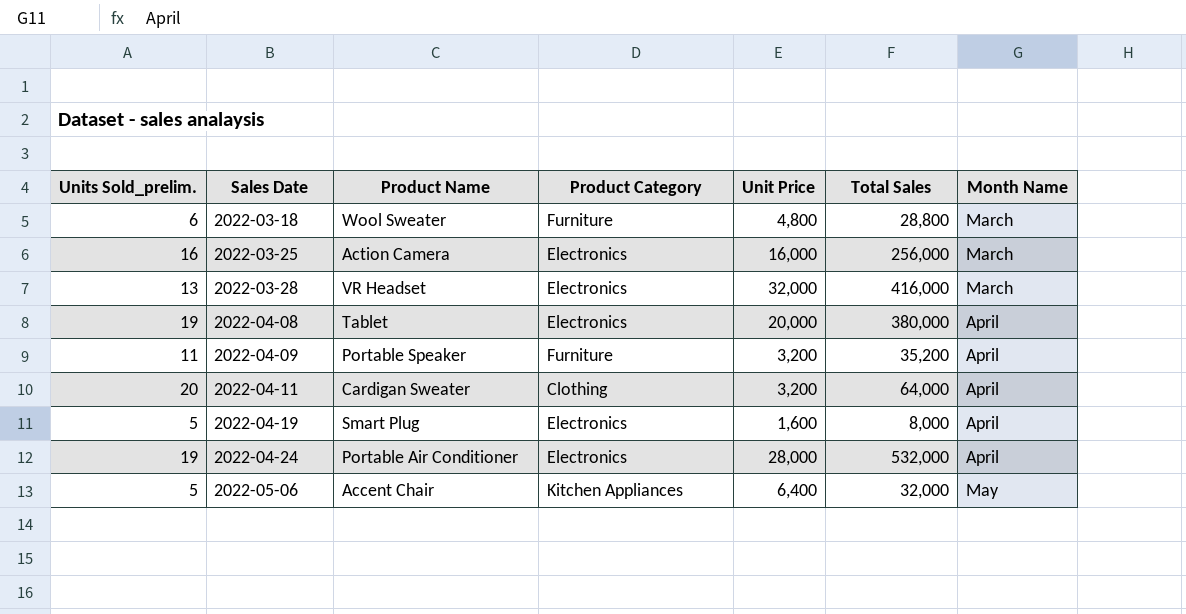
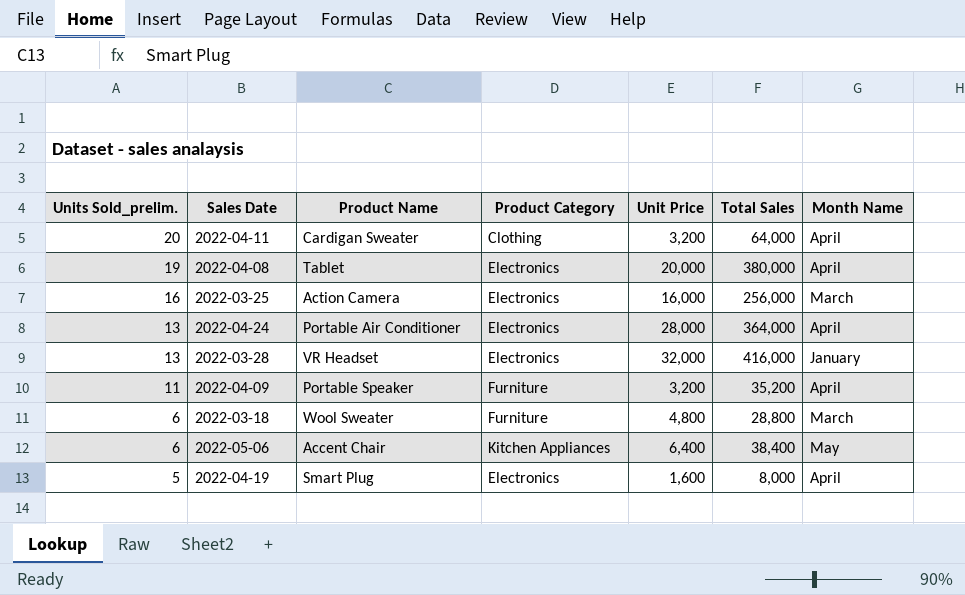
row order: Sales Date ascending -> Units Sold_prelim. descending
2022-04-24 | Units Sold_prelim.: 19 -> 13
2022-04-24 | Total Sales: 532,000 -> 364,000
2022-03-28 | Month Name: March -> January
2022-05-06 | Units Sold_prelim.: 5 -> 6
2022-05-06 | Total Sales: 32,000 -> 38,400

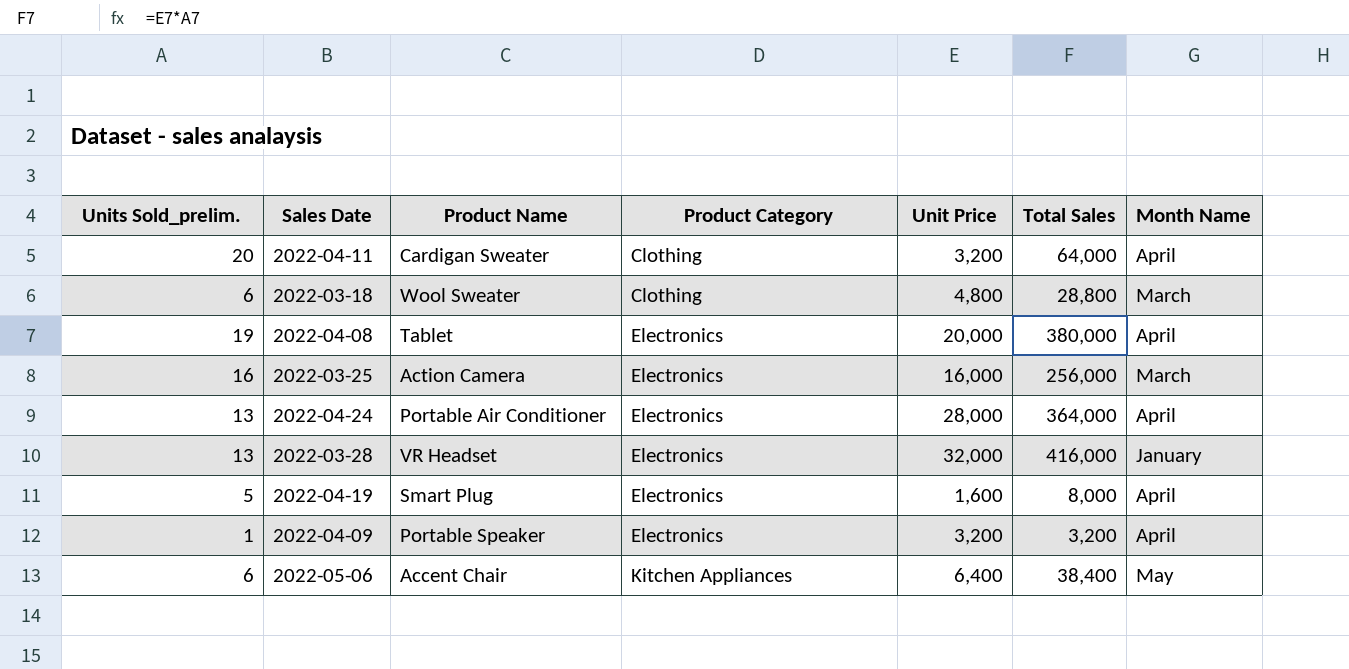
row order: Units Sold_prelim. descending -> Product Category ascending
2022-03-18 | Product Category: Furniture -> Clothing
2022-04-09 | Units Sold_prelim.: 11 -> 1
2022-04-09 | Product Category: Furniture -> Electronics
2022-04-09 | Total Sales: 35,200 -> 3,200

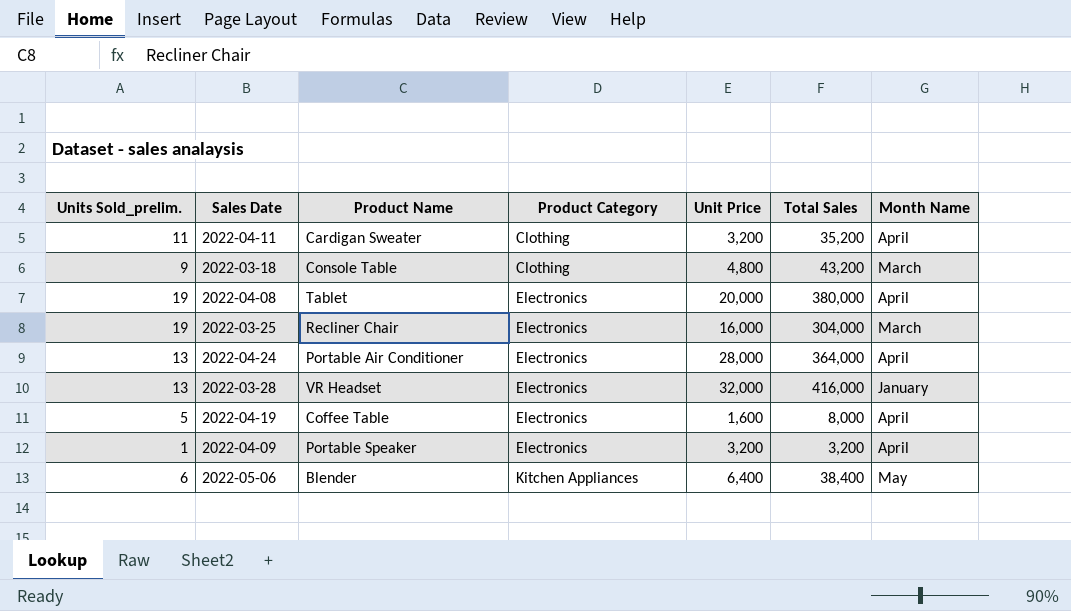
2022-04-11 | Units Sold_prelim.: 20 -> 11
2022-04-11 | Total Sales: 64,000 -> 35,200
2022-03-18 | Units Sold_prelim.: 6 -> 9
2022-03-18 | Product Name: Wool Sweater -> Console Table
2022-03-18 | Total Sales: 28,800 -> 43,200
2022-03-25 | Units Sold_prelim.: 16 -> 19
2022-03-25 | Product Name: Action Camera -> Recliner Chair
2022-03-25 | Total Sales: 256,000 -> 304,000
2022-04-19 | Product Name: Smart Plug -> Coffee Table
2022-05-06 | Product Name: Accent Chair -> Blender

